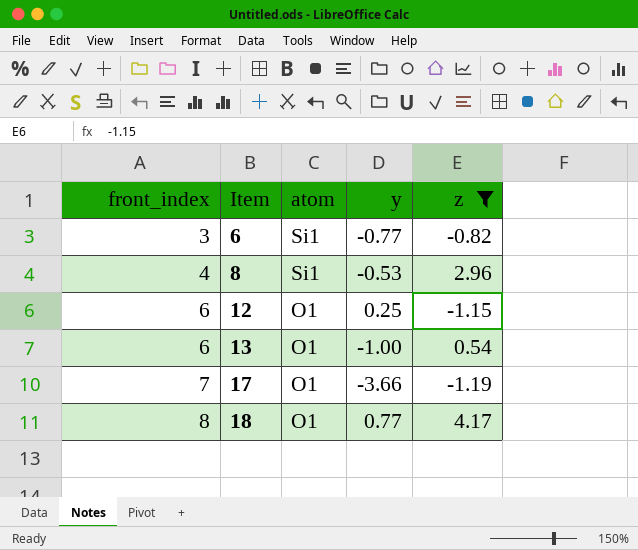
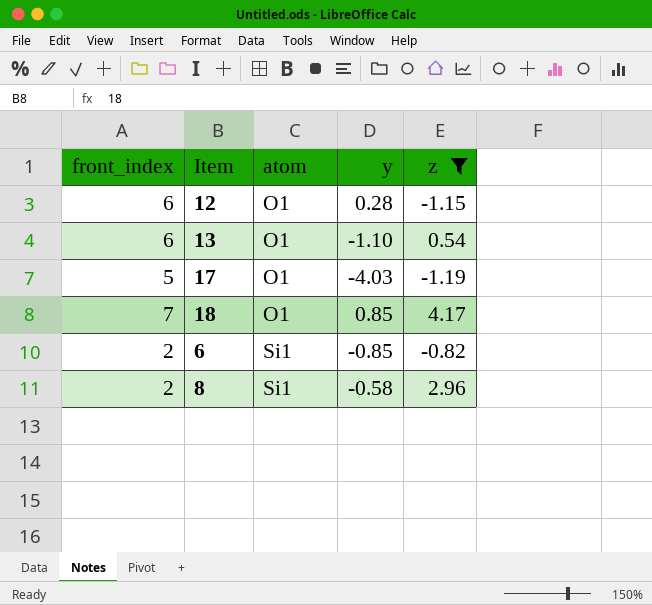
row order: front_index ascending -> atom ascending
12 | y: 0.25 -> 0.28
13 | y: -1.00 -> -1.10
17 | front_index: 7 -> 5
17 | y: -3.66 -> -4.03
18 | front_index: 8 -> 7
18 | y: 0.77 -> 0.85
6 | front_index: 3 -> 2
6 | y: -0.77 -> -0.85
8 | front_index: 4 -> 2
8 | y: -0.53 -> -0.58

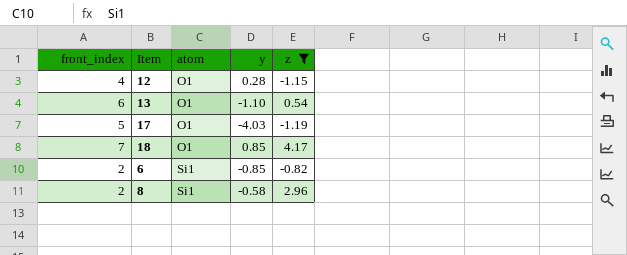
12 | front_index: 6 -> 4

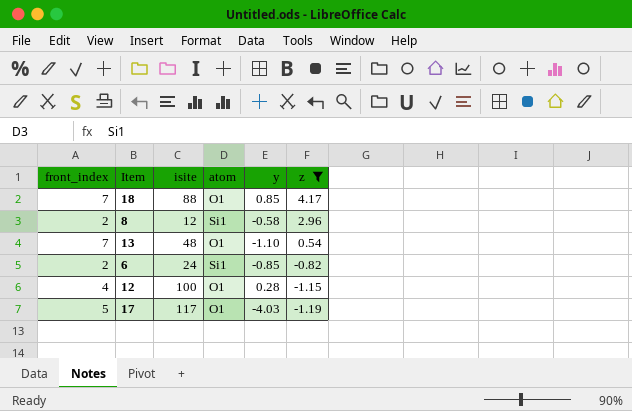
row order: atom ascending -> z descending
column isite | position: none -> 3
13 | front_index: 6 -> 7

